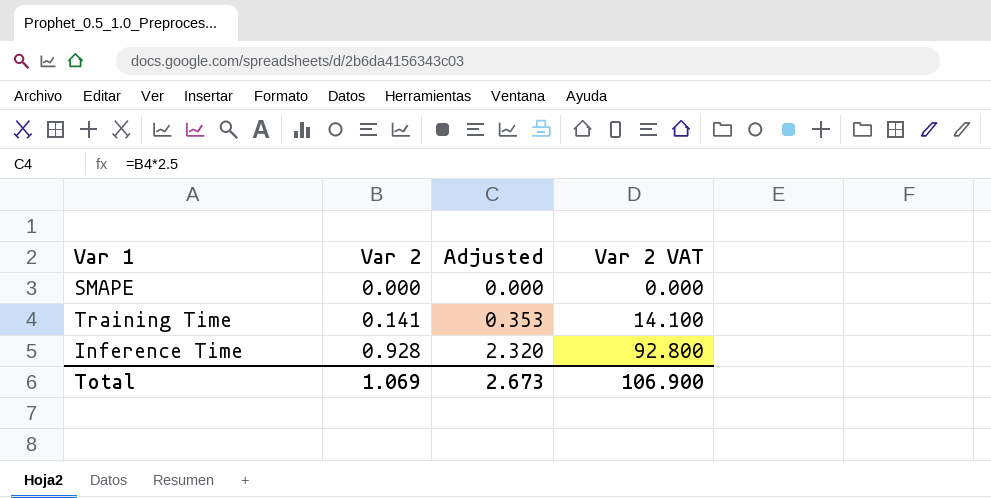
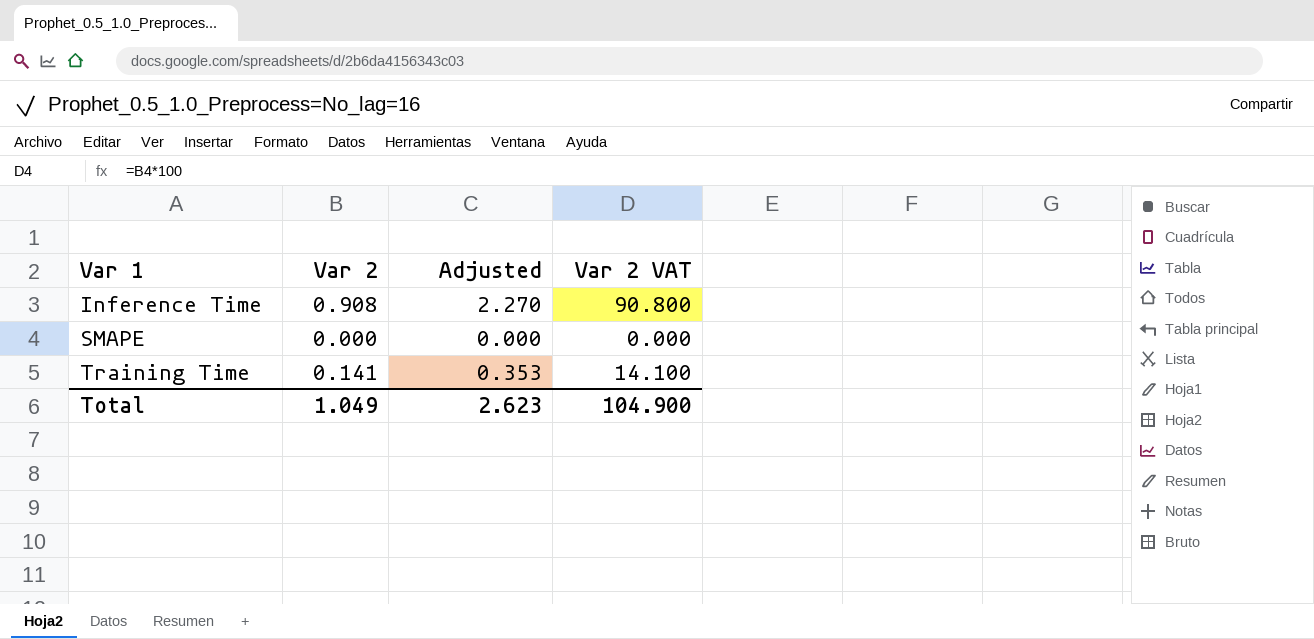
row order: Var 2 ascending -> Var 1 ascending
Inference Time | Var 2: 0.928 -> 0.908
Inference Time | Adjusted: 2.320 -> 2.270
Inference Time | Var 2 VAT: 92.800 -> 90.800
Total | Var 2: 1.069 -> 1.049
Total | Adjusted: 2.673 -> 2.623
Total | Var 2 VAT: 106.900 -> 104.900

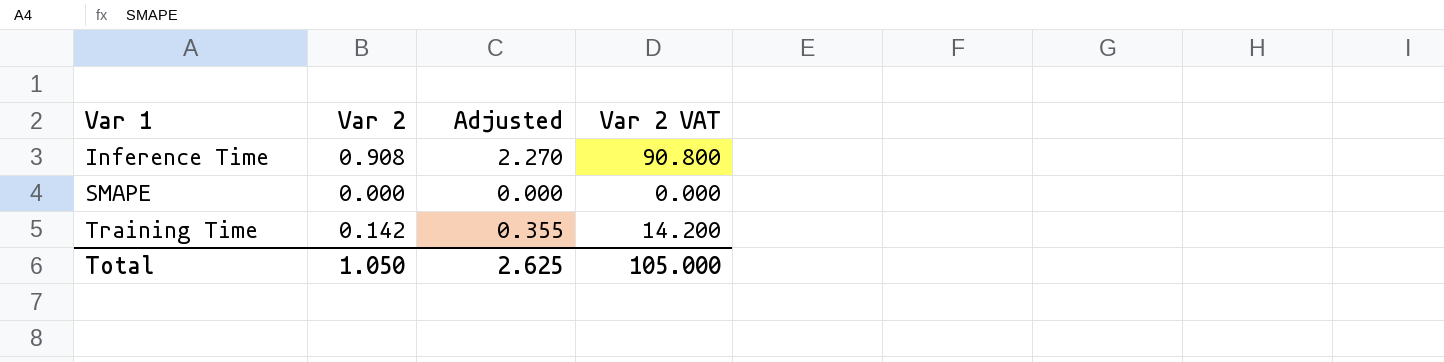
Training Time | Var 2: 0.141 -> 0.142
Training Time | Adjusted: 0.353 -> 0.355
Training Time | Var 2 VAT: 14.100 -> 14.200
Total | Var 2: 1.049 -> 1.050
Total | Adjusted: 2.623 -> 2.625
Total | Var 2 VAT: 104.900 -> 105.000

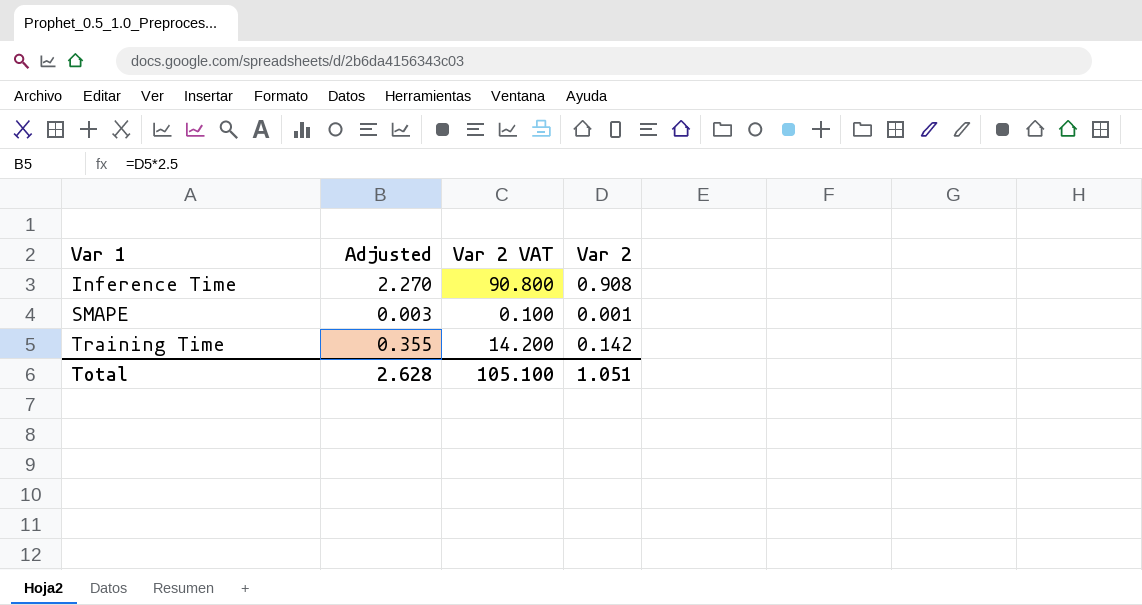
column Var 2 | position: 2 -> 4
SMAPE | Adjusted: 0.000 -> 0.003
SMAPE | Var 2 VAT: 0.000 -> 0.100
SMAPE | Var 2: 0.000 -> 0.001
Total | Adjusted: 2.625 -> 2.628
Total | Var 2 VAT: 105.000 -> 105.100
Total | Var 2: 1.050 -> 1.051

